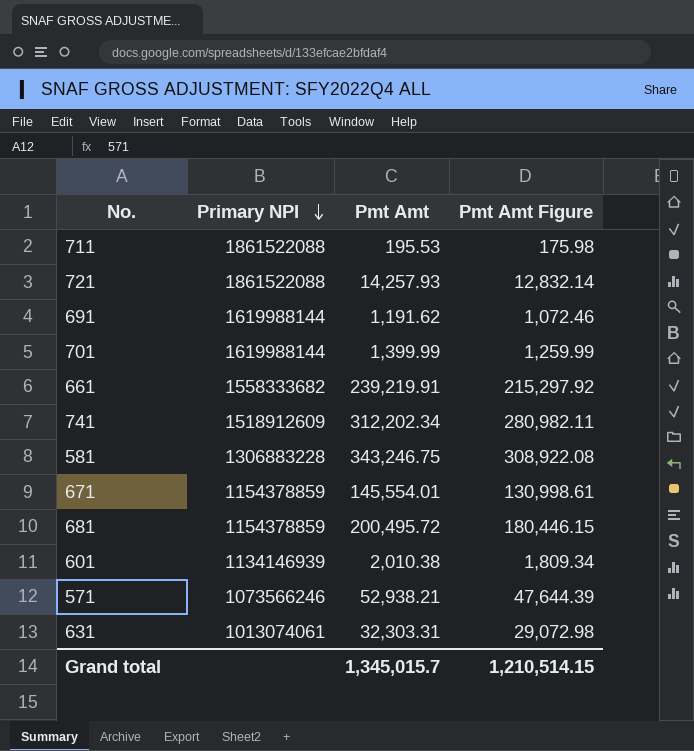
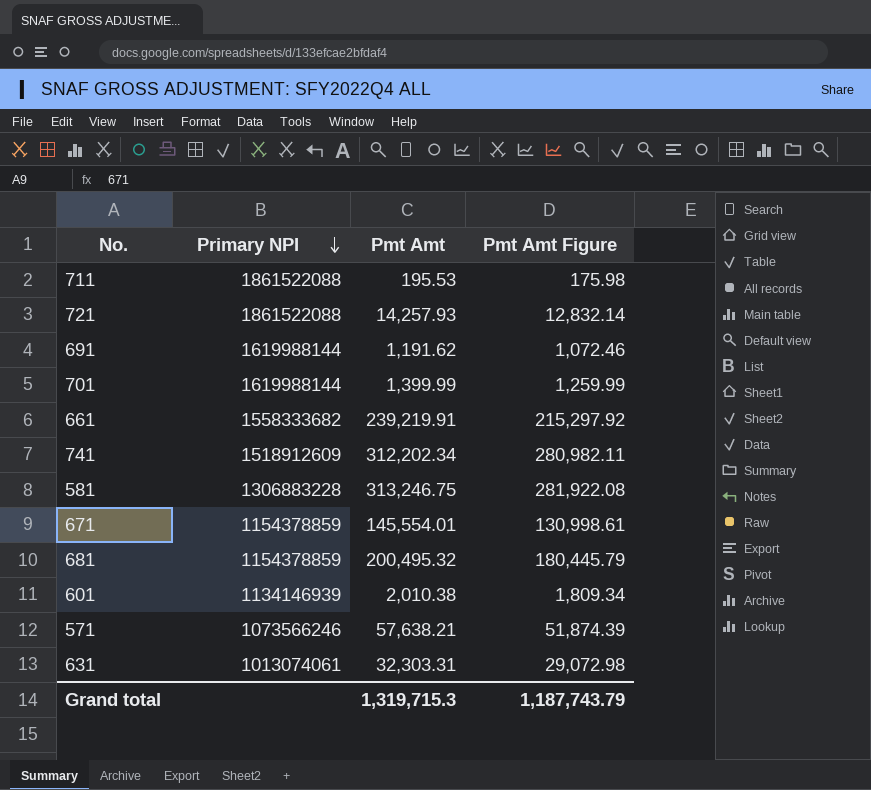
581 | Pmt Amt: 343,246.75 -> 313,246.75
581 | Pmt Amt Figure: 308,922.08 -> 281,922.08
681 | Pmt Amt: 200,495.72 -> 200,495.32
681 | Pmt Amt Figure: 180,446.15 -> 180,445.79
571 | Pmt Amt: 52,938.21 -> 57,638.21
571 | Pmt Amt Figure: 47,644.39 -> 51,874.39
Grand total | Pmt Amt: 1,345,015.7 -> 1,319,715.3
Grand total | Pmt Amt Figure: 1,210,514.15 -> 1,187,743.79

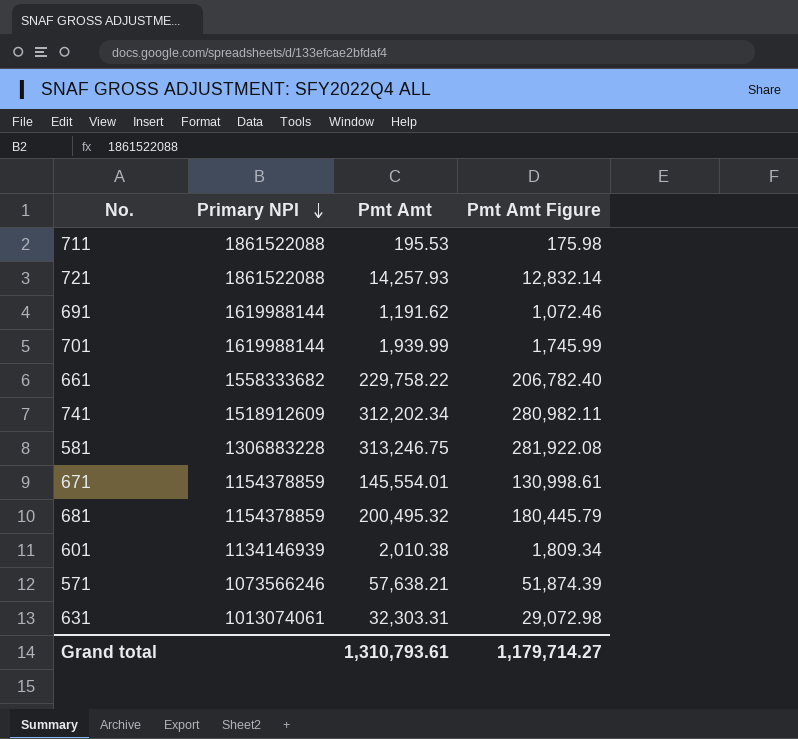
701 | Pmt Amt: 1,399.99 -> 1,939.99
701 | Pmt Amt Figure: 1,259.99 -> 1,745.99
661 | Pmt Amt: 239,219.91 -> 229,758.22
661 | Pmt Amt Figure: 215,297.92 -> 206,782.40
Grand total | Pmt Amt: 1,319,715.3 -> 1,310,793.61
Grand total | Pmt Amt Figure: 1,187,743.79 -> 1,179,714.27

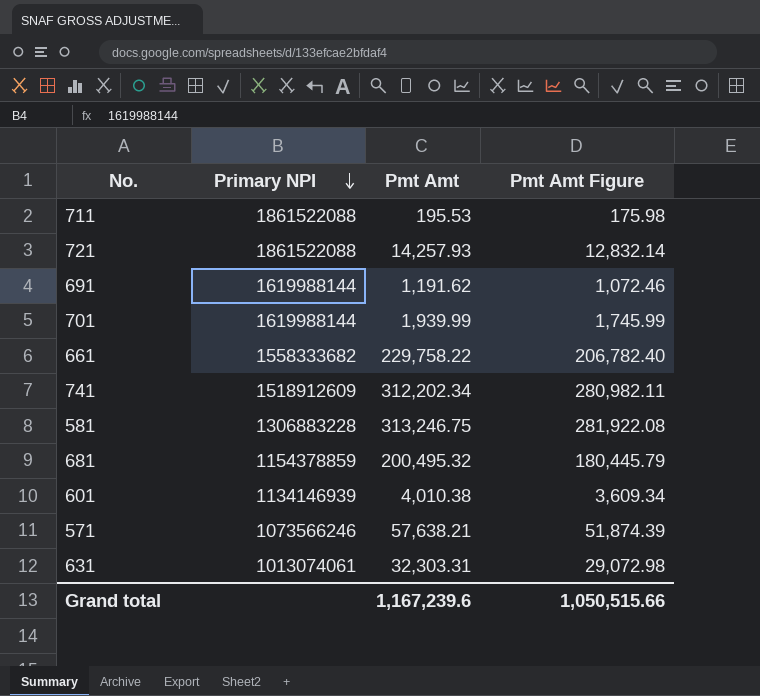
row 671: 1154378859 | 145,554.01 | 130,998.61 -> none
601 | Pmt Amt: 2,010.38 -> 4,010.38
601 | Pmt Amt Figure: 1,809.34 -> 3,609.34
Grand total | Pmt Amt: 1,310,793.61 -> 1,167,239.6
Grand total | Pmt Amt Figure: 1,179,714.27 -> 1,050,515.66

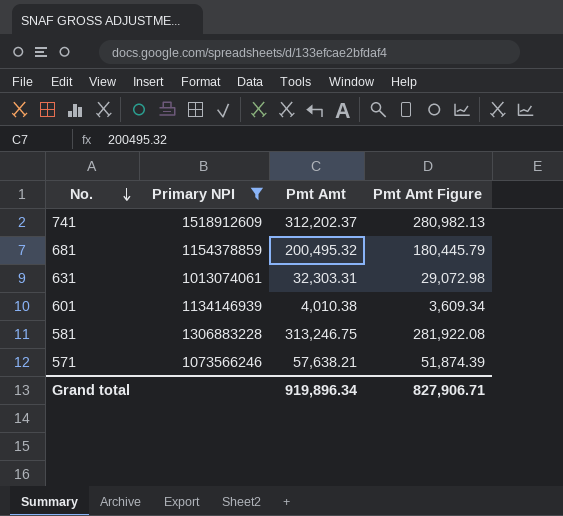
filter: none -> Primary NPI <= 1518912609
row order: Primary NPI descending -> No. descending
741 | Pmt Amt: 312,202.34 -> 312,202.37
741 | Pmt Amt Figure: 280,982.11 -> 280,982.13
Grand total | Pmt Amt: 1,167,239.6 -> 919,896.34
Grand total | Pmt Amt Figure: 1,050,515.66 -> 827,906.71

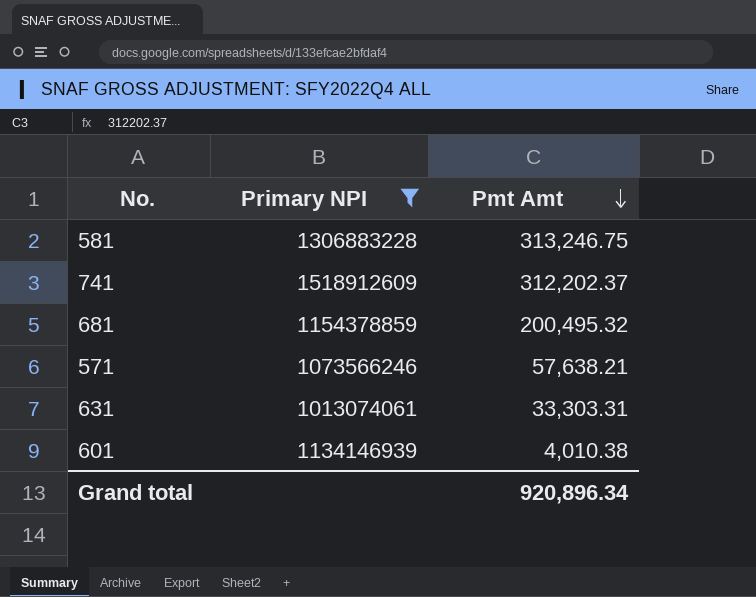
row order: No. descending -> Pmt Amt descending
column Pmt Amt Figure | formula: [Pmt Amt] * 0.9 -> none
631 | Pmt Amt: 32,303.31 -> 33,303.31
Grand total | Pmt Amt: 919,896.34 -> 920,896.34

